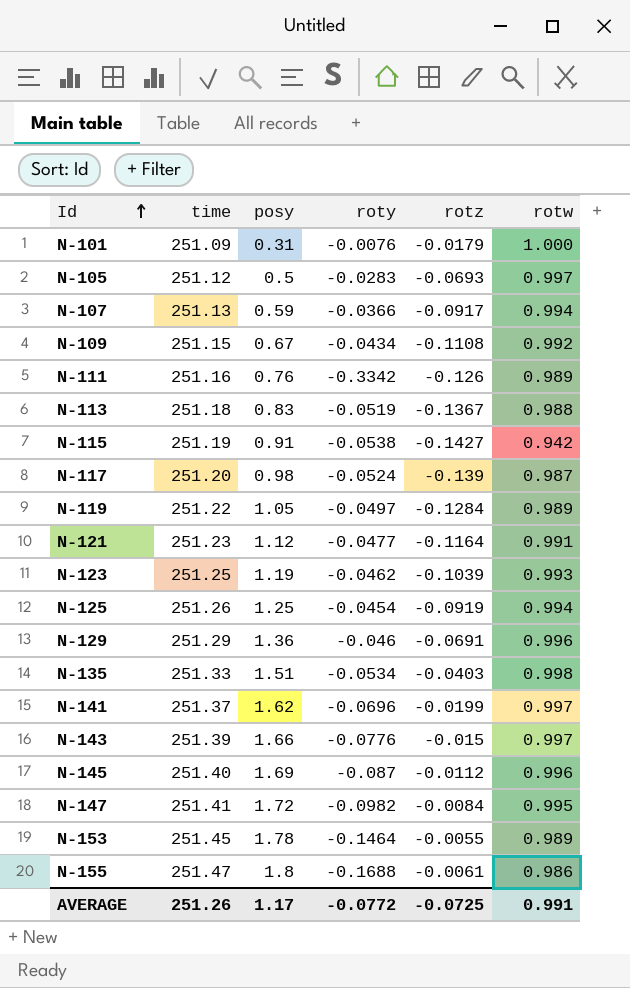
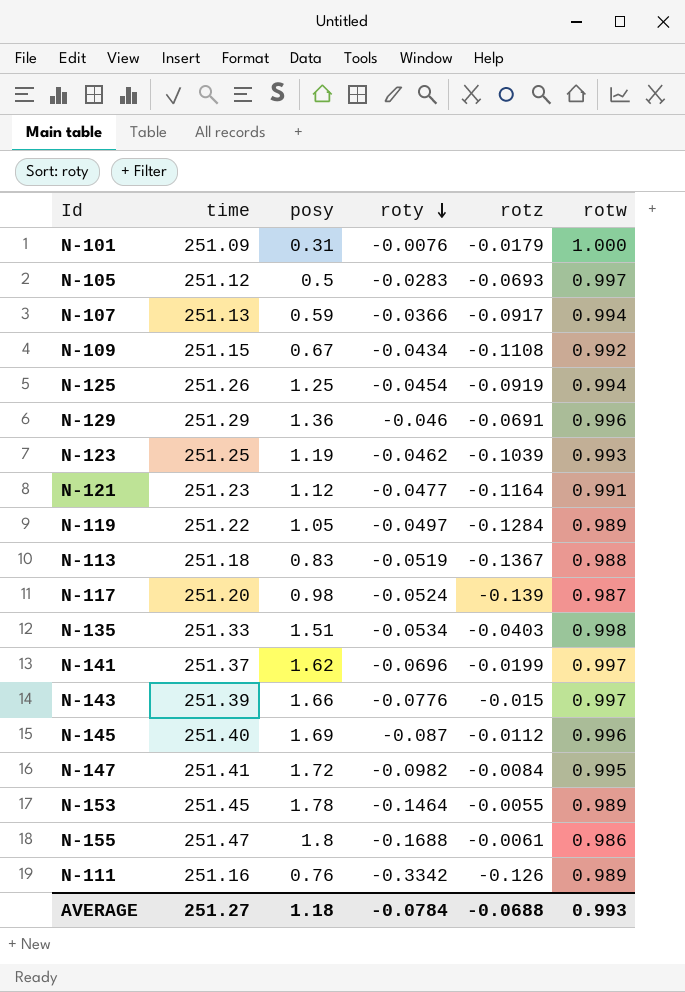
row order: Id ascending -> roty descending
row N-115: 251.19 | 0.91 | -0.0538 | -0.1427 | 0.942 -> none
AVERAGE | time: 251.26 -> 251.27
AVERAGE | posy: 1.17 -> 1.18
AVERAGE | roty: -0.0772 -> -0.0784
AVERAGE | rotz: -0.0725 -> -0.0688
AVERAGE | rotw: 0.991 -> 0.993

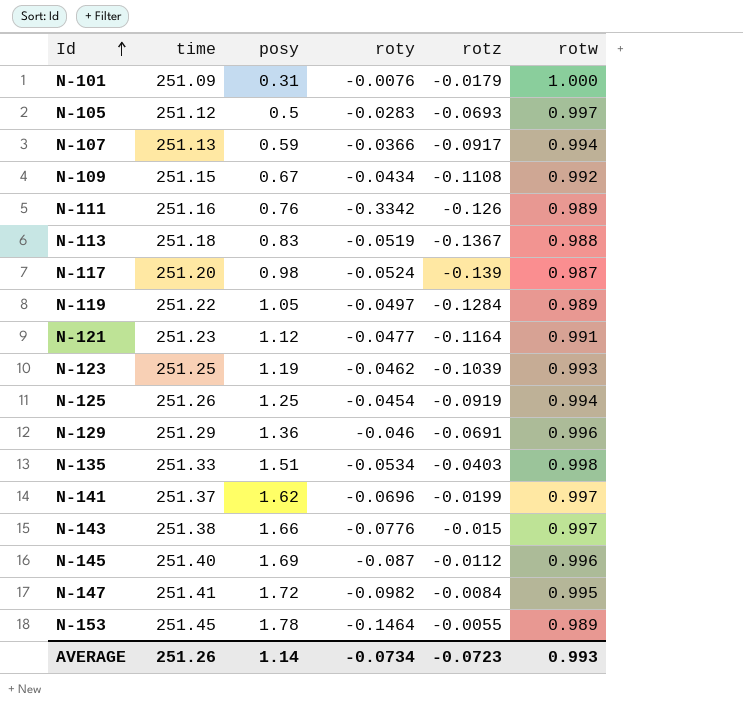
row order: roty descending -> Id ascending
row N-155: 251.47 | 1.8 | -0.1688 | -0.0061 | 0.986 -> none
N-143 | time: 251.39 -> 251.38
AVERAGE | time: 251.27 -> 251.26
AVERAGE | posy: 1.18 -> 1.14
AVERAGE | roty: -0.0784 -> -0.0734
AVERAGE | rotz: -0.0688 -> -0.0723

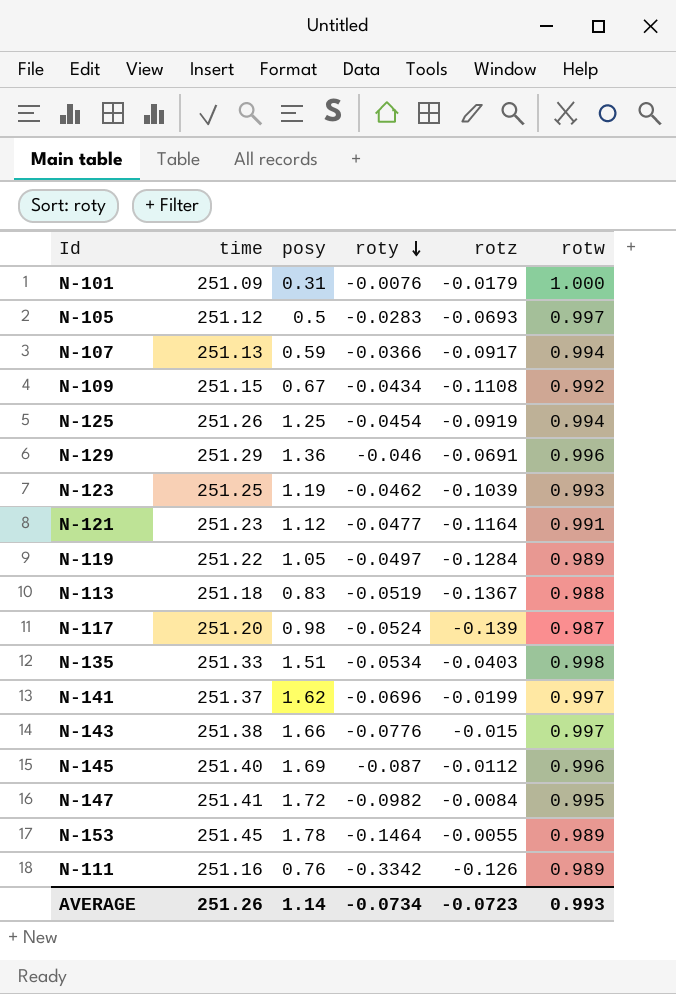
row order: Id ascending -> roty descending

